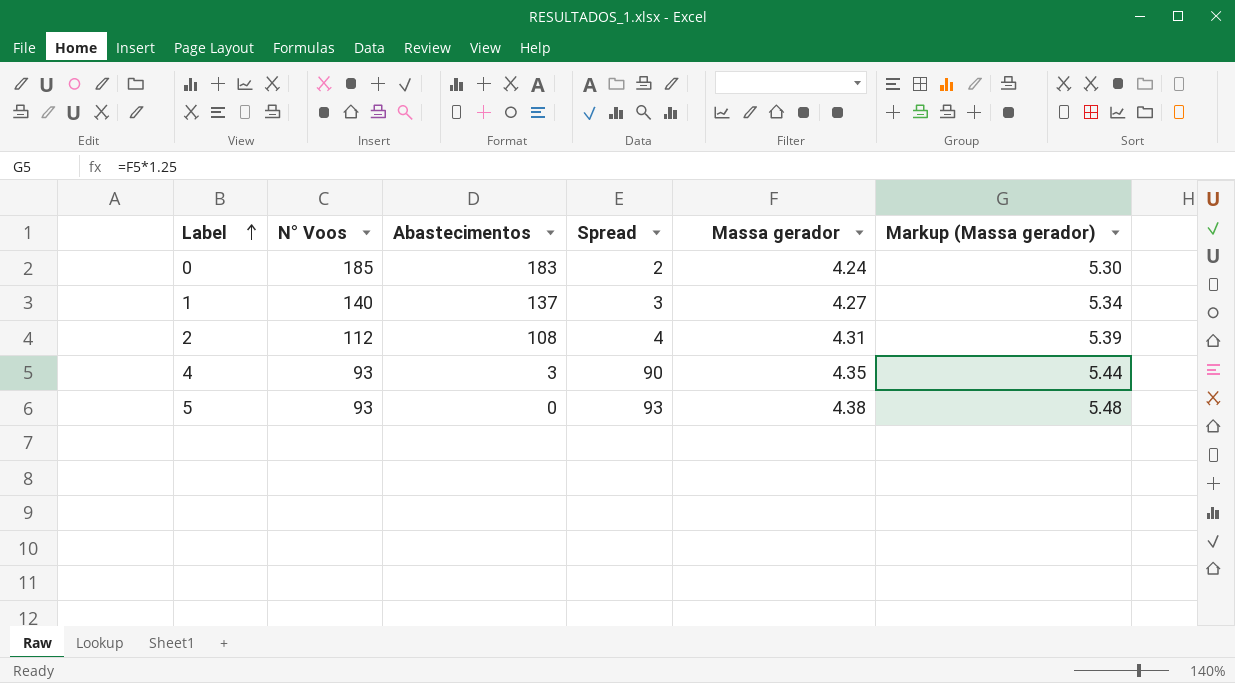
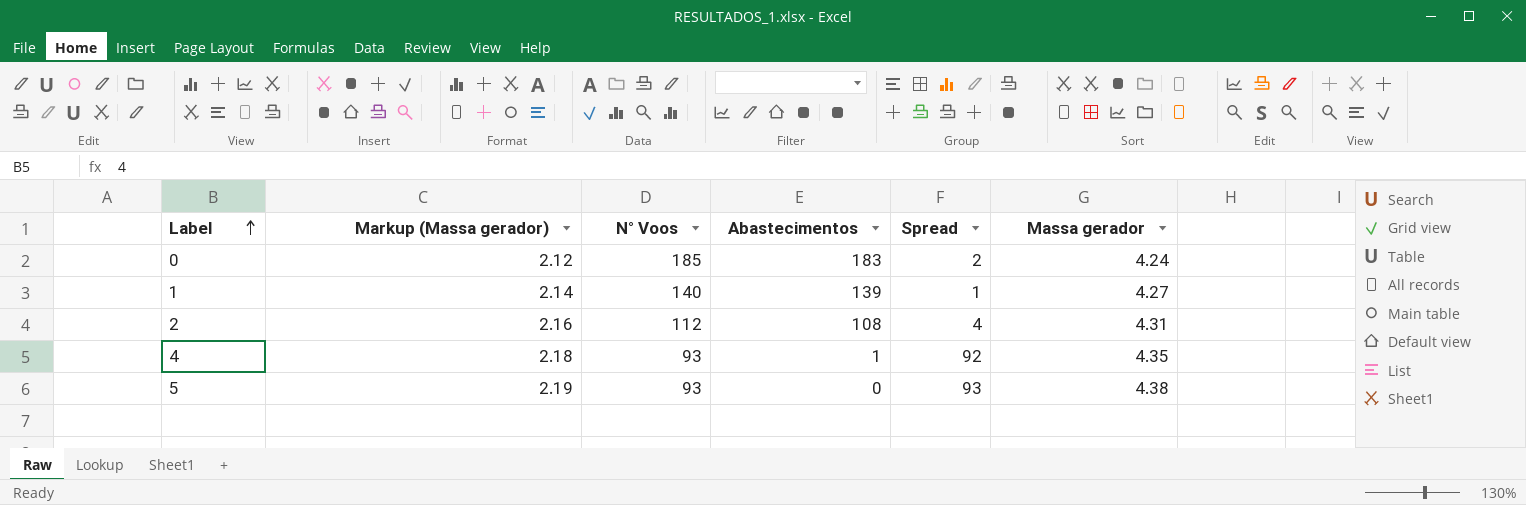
column Markup (Massa gerador) | formula: [Massa gerador] * 1.25 -> [Massa gerador] * 0.5
column Markup (Massa gerador) | position: 6 -> 2
1 | Abastecimentos: 137 -> 139
1 | Spread: 3 -> 1
4 | Abastecimentos: 3 -> 1
4 | Spread: 90 -> 92

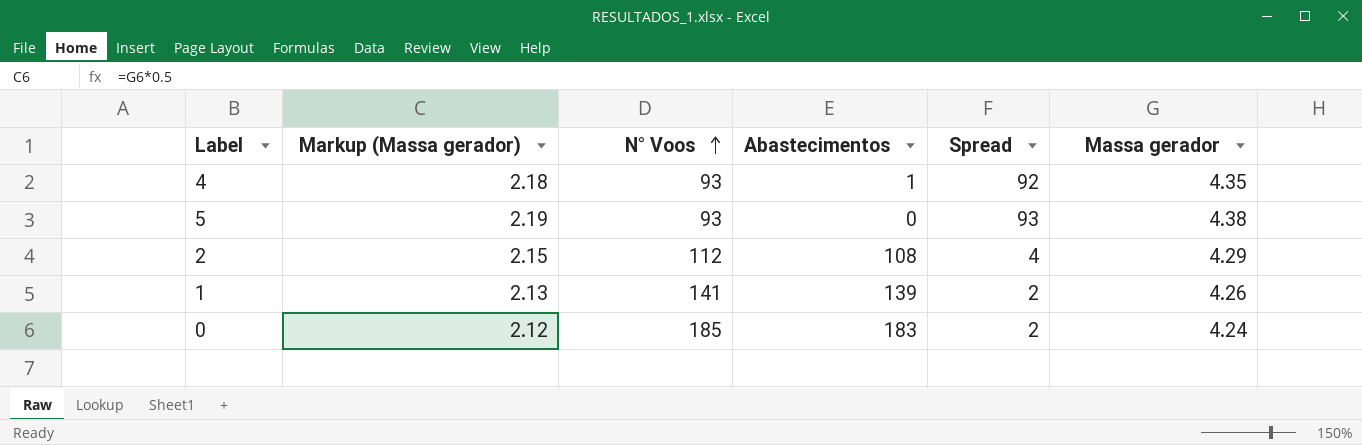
row order: Label ascending -> N° Voos ascending
2 | Markup (Massa gerador): 2.16 -> 2.15
2 | Massa gerador: 4.31 -> 4.29
1 | Markup (Massa gerador): 2.14 -> 2.13
1 | N° Voos: 140 -> 141
1 | Spread: 1 -> 2
1 | Massa gerador: 4.27 -> 4.26

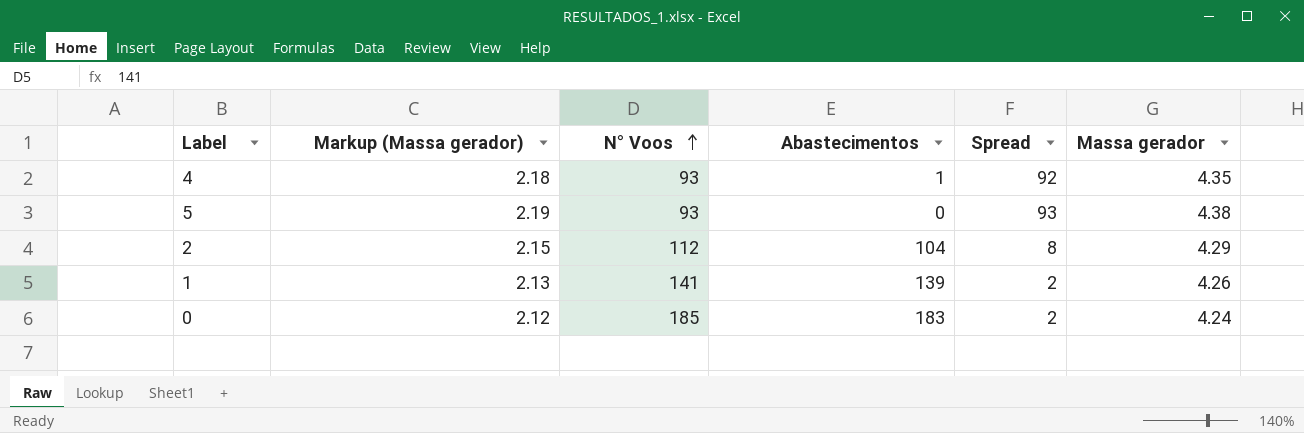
2 | Abastecimentos: 108 -> 104
2 | Spread: 4 -> 8

